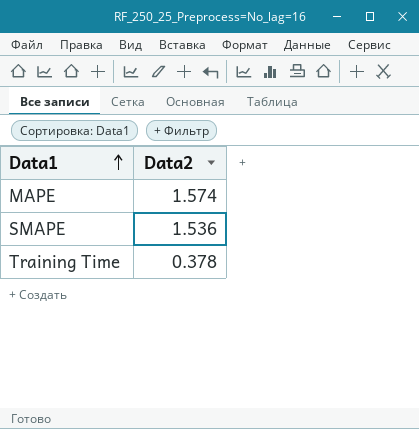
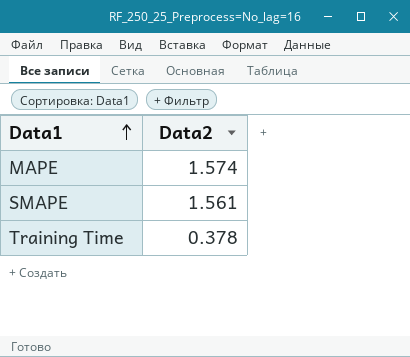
SMAPE | Data2: 1.536 -> 1.561

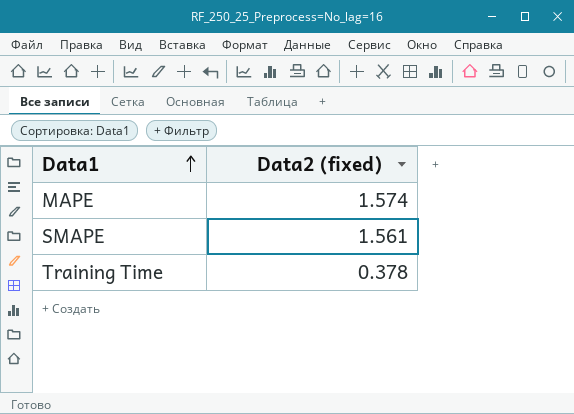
column name: Data2 -> Data2 (fixed)

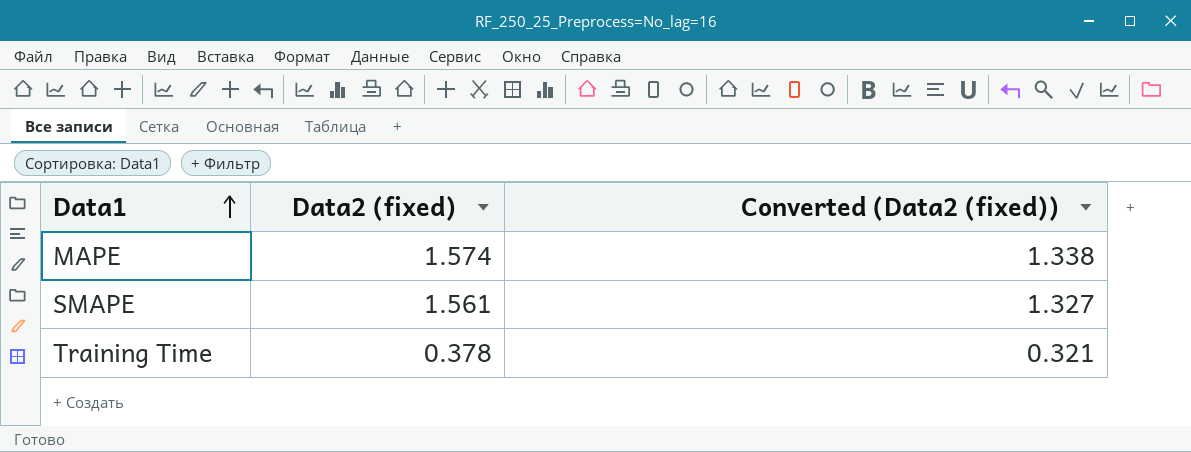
column Converted (Data2 (fixed)) | formula: none -> [Data2 (fixed)] * 0.85

